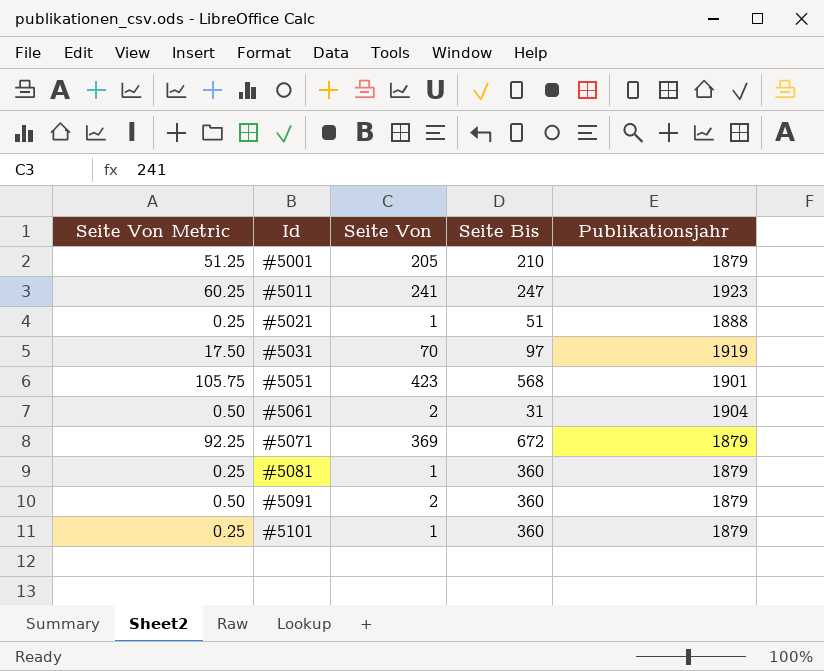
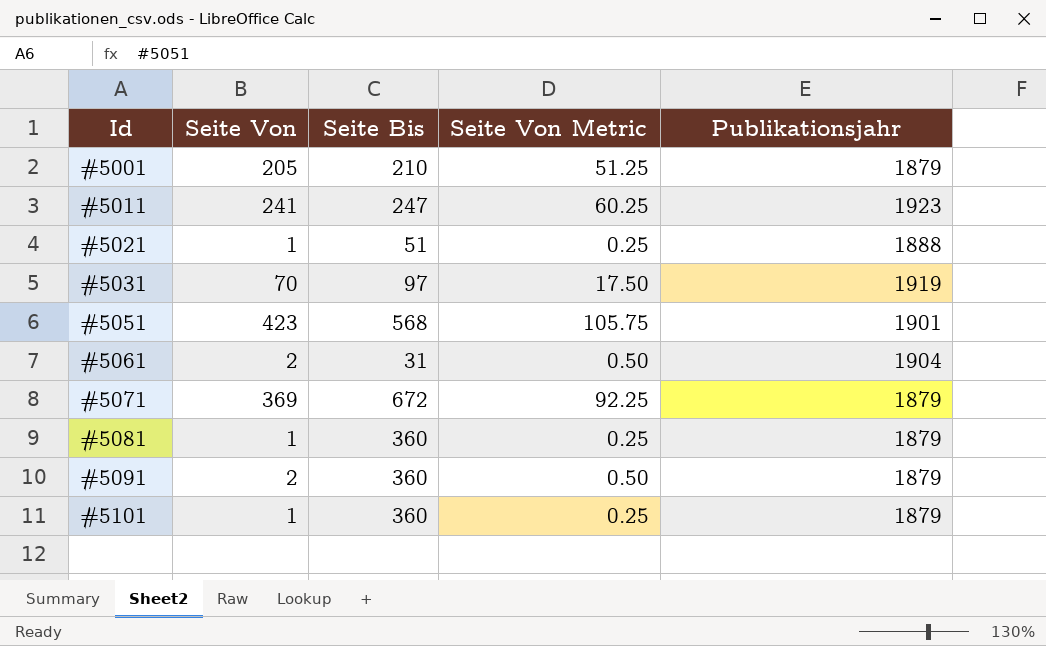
column Seite Von Metric | position: 1 -> 4

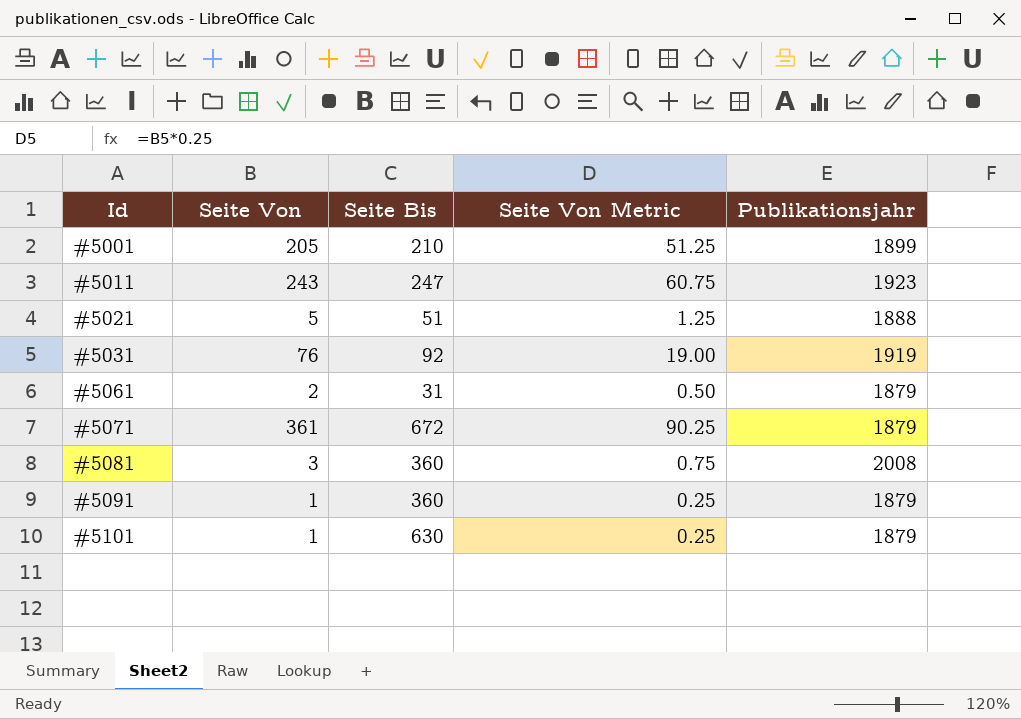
row #5051: 423 | 568 | 105.75 | 1901 -> none
#5001 | Publikationsjahr: 1879 -> 1899
#5011 | Seite Von: 241 -> 243
#5011 | Seite Von Metric: 60.25 -> 60.75
#5021 | Seite Von: 1 -> 5
#5021 | Seite Von Metric: 0.25 -> 1.25
#5031 | Seite Von: 70 -> 76
#5031 | Seite Bis: 97 -> 92
#5031 | Seite Von Metric: 17.50 -> 19.00
#5061 | Publikationsjahr: 1904 -> 1879
#5071 | Seite Von: 369 -> 361
#5071 | Seite Von Metric: 92.25 -> 90.25
#5081 | Seite Von: 1 -> 3
#5081 | Seite Von Metric: 0.25 -> 0.75
#5081 | Publikationsjahr: 1879 -> 2008
#5091 | Seite Von: 2 -> 1
#5091 | Seite Von Metric: 0.50 -> 0.25
#5101 | Seite Bis: 360 -> 630

